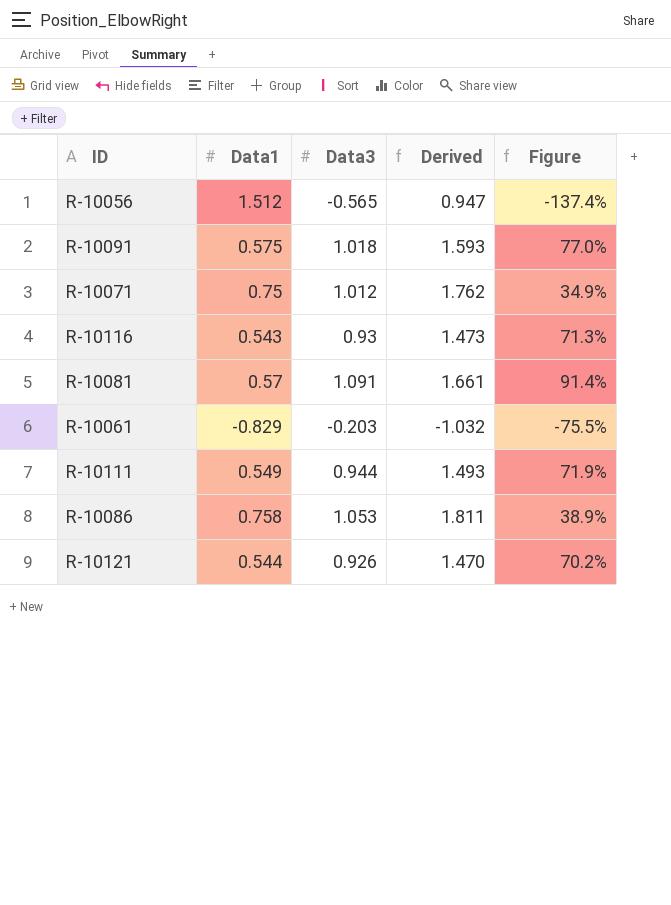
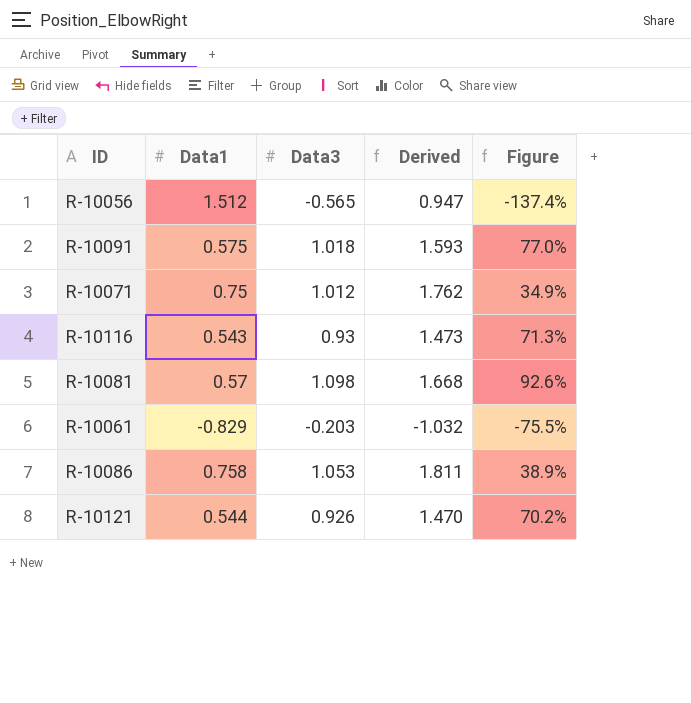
row R-10111: 0.549 | 0.944 | 1.493 | 71.9% -> none
R-10081 | Data3: 1.091 -> 1.098
R-10081 | Derived: 1.661 -> 1.668
R-10081 | Figure: 91.4% -> 92.6%

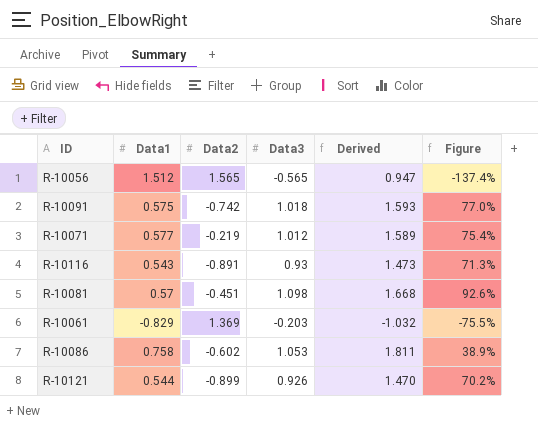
column Data2 | position: none -> 3
R-10071 | Data1: 0.75 -> 0.577
R-10071 | Derived: 1.762 -> 1.589
R-10071 | Figure: 34.9% -> 75.4%

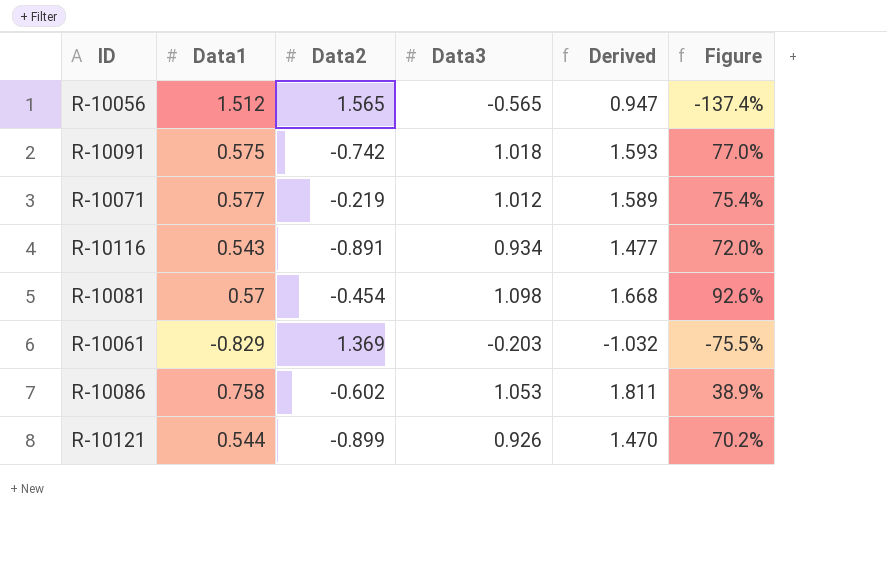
R-10116 | Data3: 0.93 -> 0.934
R-10116 | Derived: 1.473 -> 1.477
R-10116 | Figure: 71.3% -> 72.0%
R-10081 | Data2: -0.451 -> -0.454

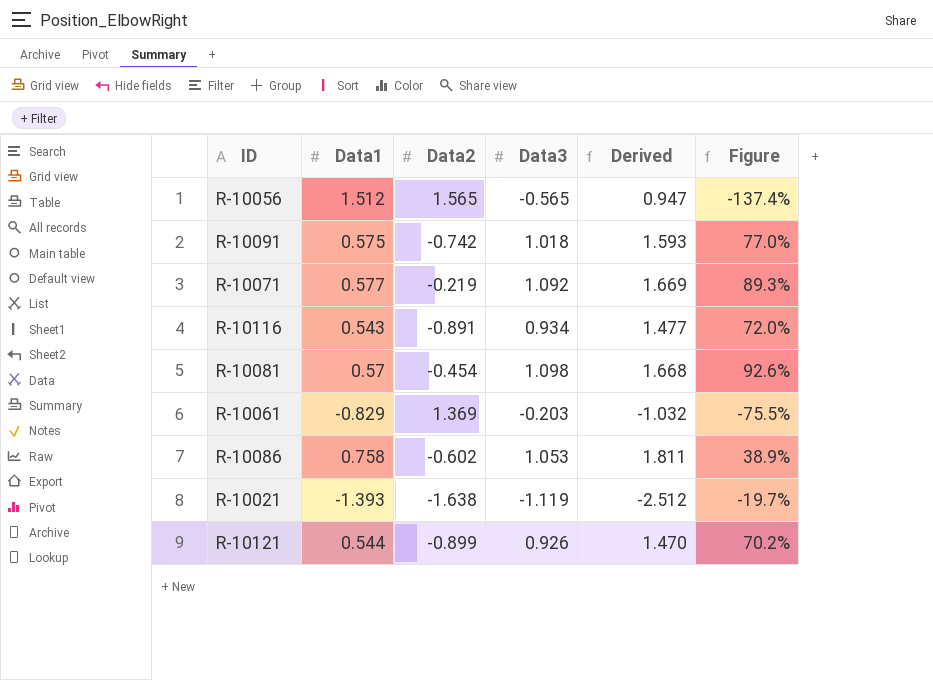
R-10071 | Data3: 1.012 -> 1.092
R-10071 | Derived: 1.589 -> 1.669
R-10071 | Figure: 75.4% -> 89.3%
row R-10021: none -> -1.393 | -1.638 | -1.119 | -2.512 | -19.7%

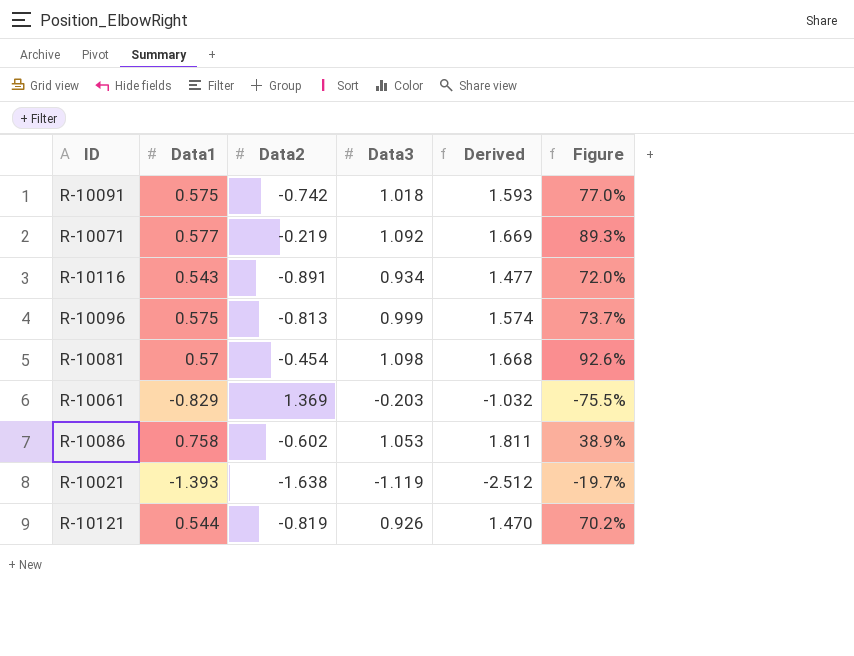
row R-10056: 1.512 | 1.565 | -0.565 | 0.947 | -137.4% -> none
row R-10096: none -> 0.575 | -0.813 | 0.999 | 1.574 | 73.7%
R-10121 | Data2: -0.899 -> -0.819

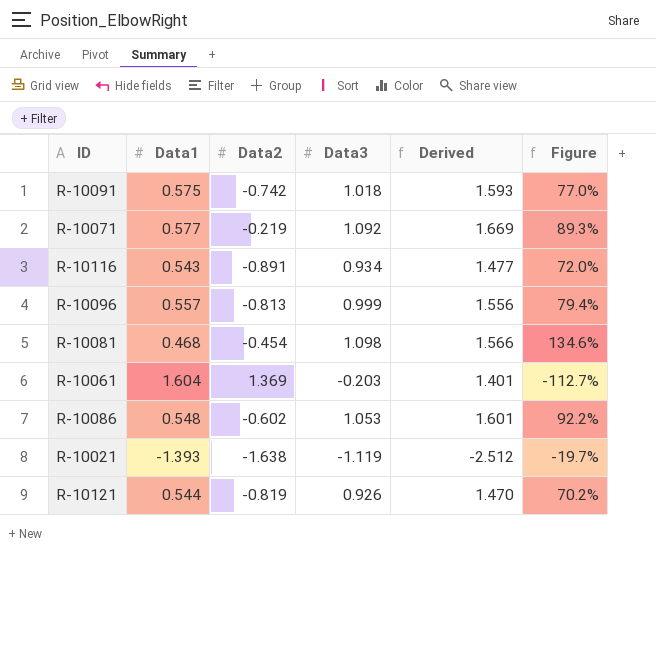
R-10096 | Data1: 0.575 -> 0.557
R-10096 | Derived: 1.574 -> 1.556
R-10096 | Figure: 73.7% -> 79.4%
R-10081 | Data1: 0.57 -> 0.468
R-10081 | Derived: 1.668 -> 1.566
R-10081 | Figure: 92.6% -> 134.6%
R-10061 | Data1: -0.829 -> 1.604
R-10061 | Derived: -1.032 -> 1.401
R-10061 | Figure: -75.5% -> -112.7%
R-10086 | Data1: 0.758 -> 0.548
R-10086 | Derived: 1.811 -> 1.601
R-10086 | Figure: 38.9% -> 92.2%

